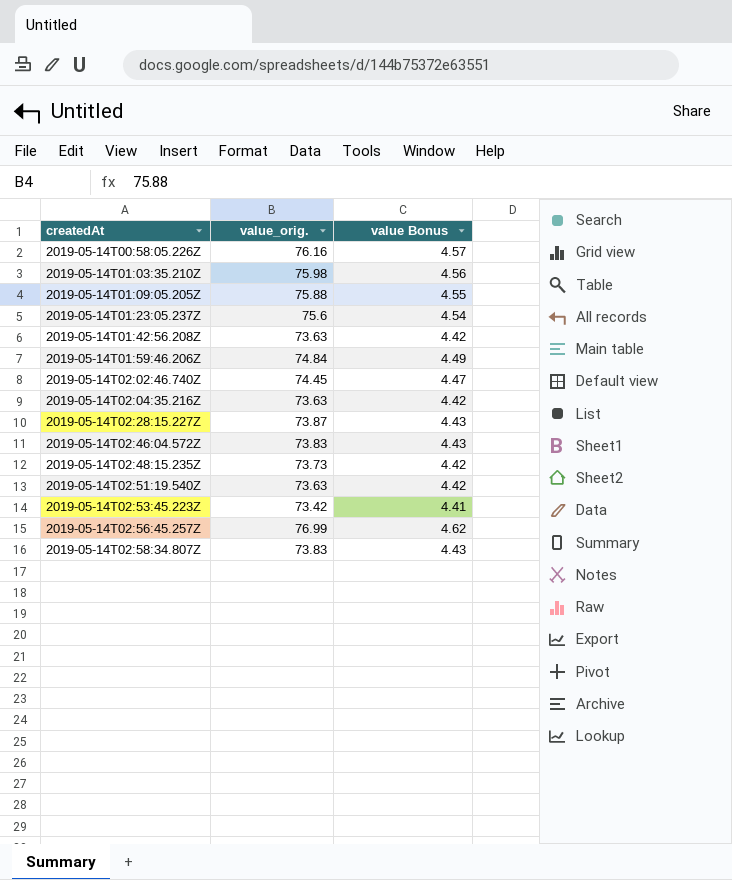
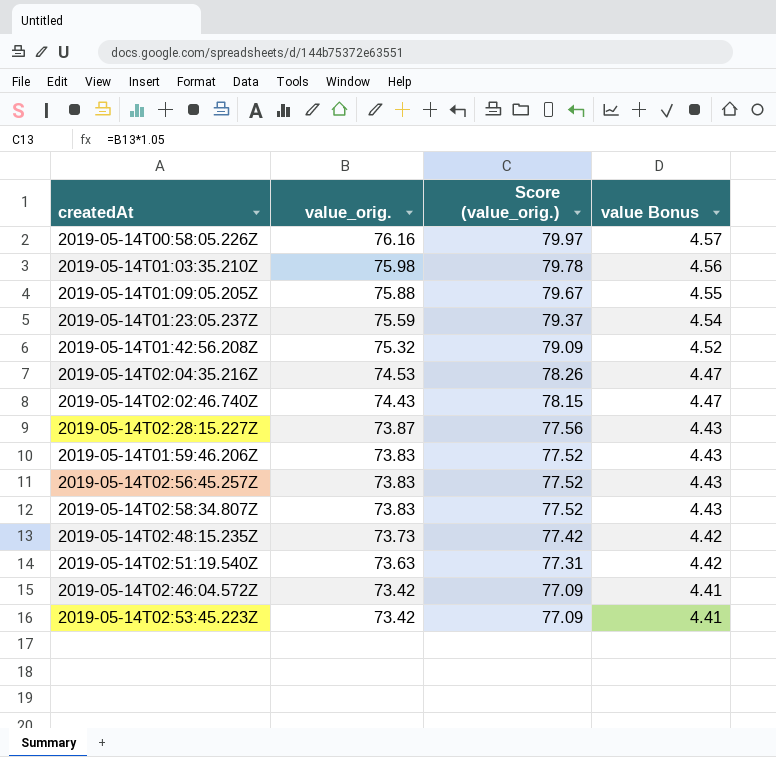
row order: createdAt ascending -> value_orig. descending
column Score (value_orig.) | formula: none -> [value_orig.] * 1.05
2019-05-14T01:23:05.237Z | value_orig.: 75.6 -> 75.59
2019-05-14T01:42:56.208Z | value_orig.: 73.63 -> 75.32
2019-05-14T01:42:56.208Z | value Bonus: 4.42 -> 4.52
2019-05-14T02:04:35.216Z | value_orig.: 73.63 -> 74.53
2019-05-14T02:04:35.216Z | value Bonus: 4.42 -> 4.47
2019-05-14T02:02:46.740Z | value_orig.: 74.45 -> 74.43
2019-05-14T01:59:46.206Z | value_orig.: 74.84 -> 73.83
2019-05-14T01:59:46.206Z | value Bonus: 4.49 -> 4.43
2019-05-14T02:56:45.257Z | value_orig.: 76.99 -> 73.83
2019-05-14T02:56:45.257Z | value Bonus: 4.62 -> 4.43
2019-05-14T02:46:04.572Z | value_orig.: 73.83 -> 73.42
2019-05-14T02:46:04.572Z | value Bonus: 4.43 -> 4.41

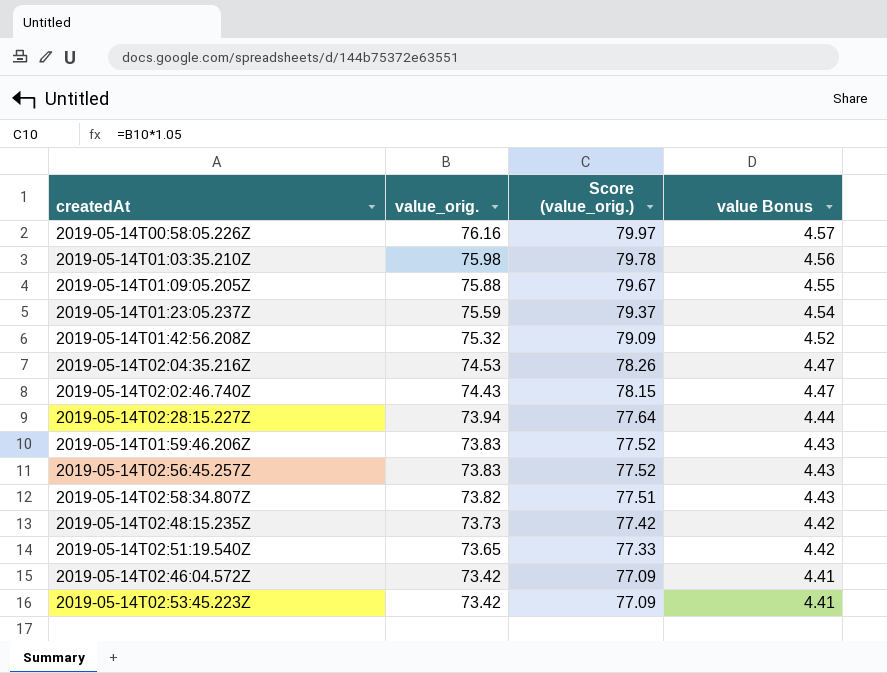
2019-05-14T02:28:15.227Z | value_orig.: 73.87 -> 73.94
2019-05-14T02:28:15.227Z | Score (value_orig.): 77.56 -> 77.64
2019-05-14T02:28:15.227Z | value Bonus: 4.43 -> 4.44
2019-05-14T02:58:34.807Z | value_orig.: 73.83 -> 73.82
2019-05-14T02:58:34.807Z | Score (value_orig.): 77.52 -> 77.51
2019-05-14T02:51:19.540Z | value_orig.: 73.63 -> 73.65
2019-05-14T02:51:19.540Z | Score (value_orig.): 77.31 -> 77.33

